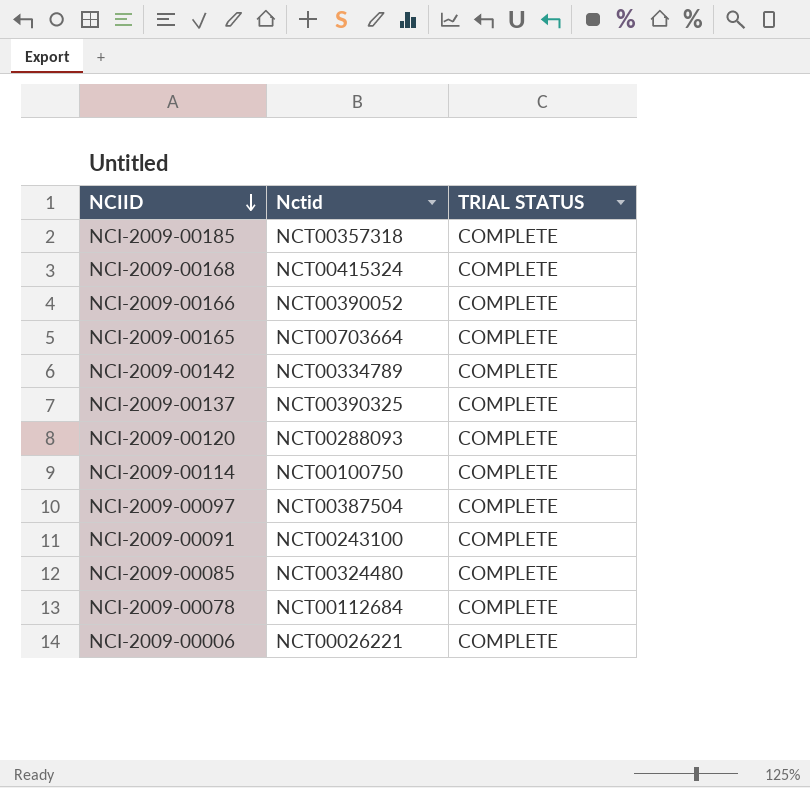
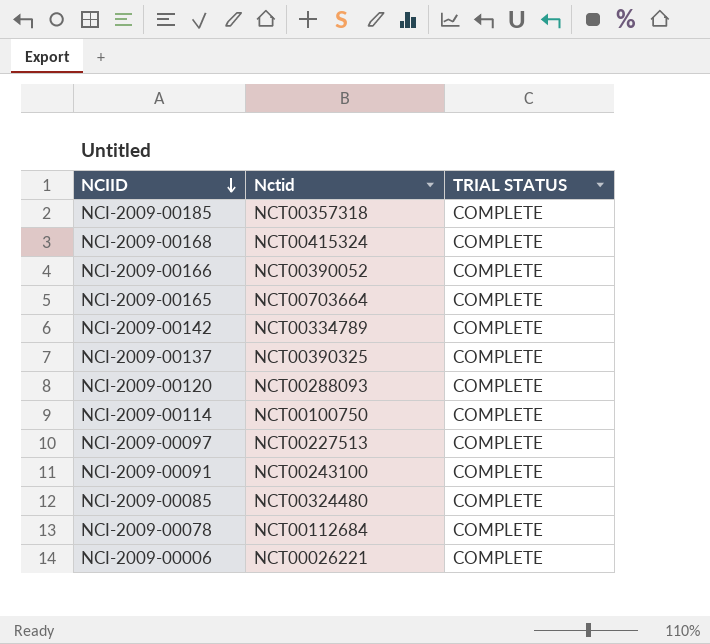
NCI-2009-00097 | Nctid: NCT00387504 -> NCT00227513

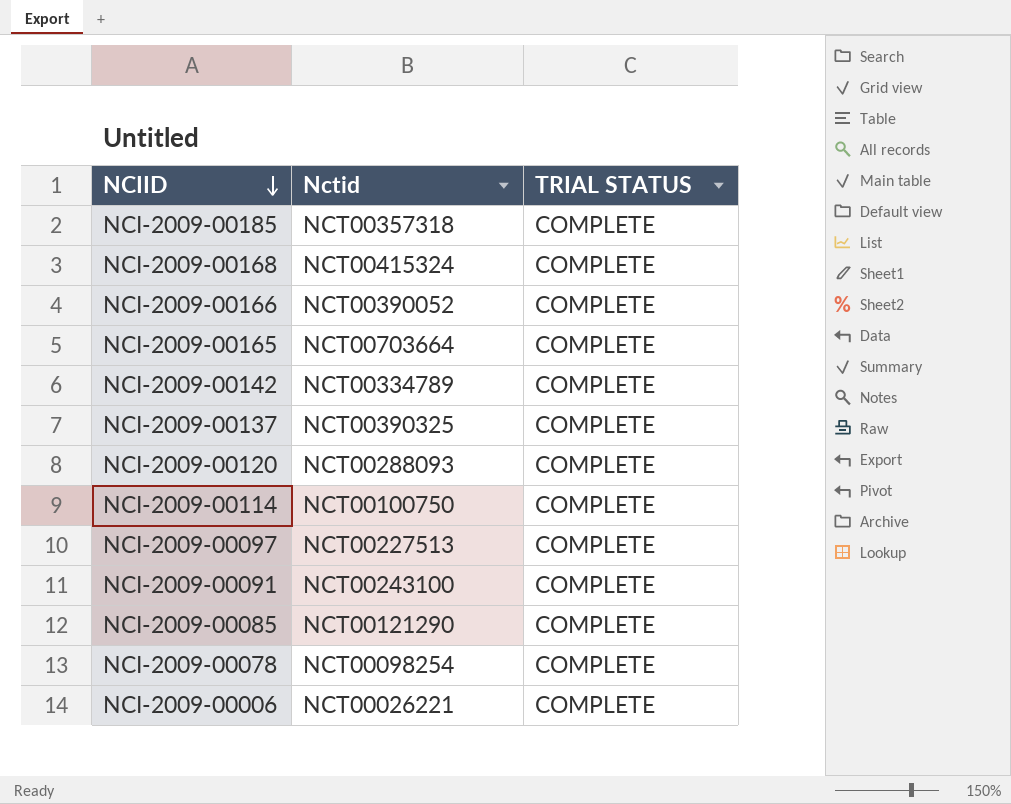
NCI-2009-00085 | Nctid: NCT00324480 -> NCT00121290
NCI-2009-00078 | Nctid: NCT00112684 -> NCT00098254

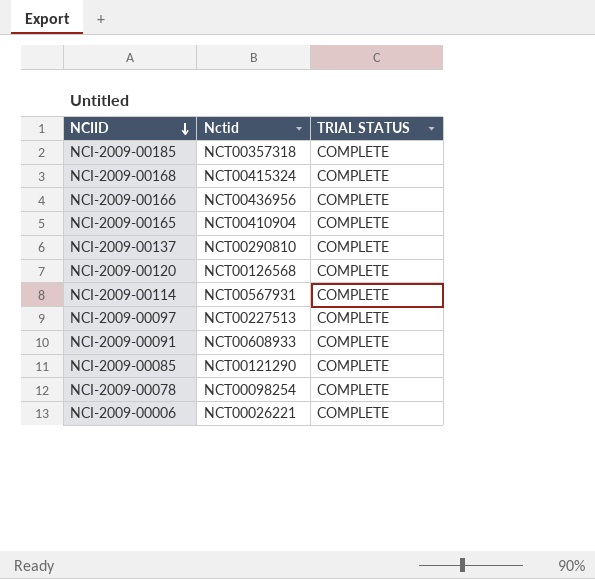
row NCI-2009-00142: NCT00334789 | COMPLETE -> none
NCI-2009-00166 | Nctid: NCT00390052 -> NCT00436956
NCI-2009-00165 | Nctid: NCT00703664 -> NCT00410904
NCI-2009-00137 | Nctid: NCT00390325 -> NCT00290810
NCI-2009-00120 | Nctid: NCT00288093 -> NCT00126568
NCI-2009-00114 | Nctid: NCT00100750 -> NCT00567931
NCI-2009-00091 | Nctid: NCT00243100 -> NCT00608933

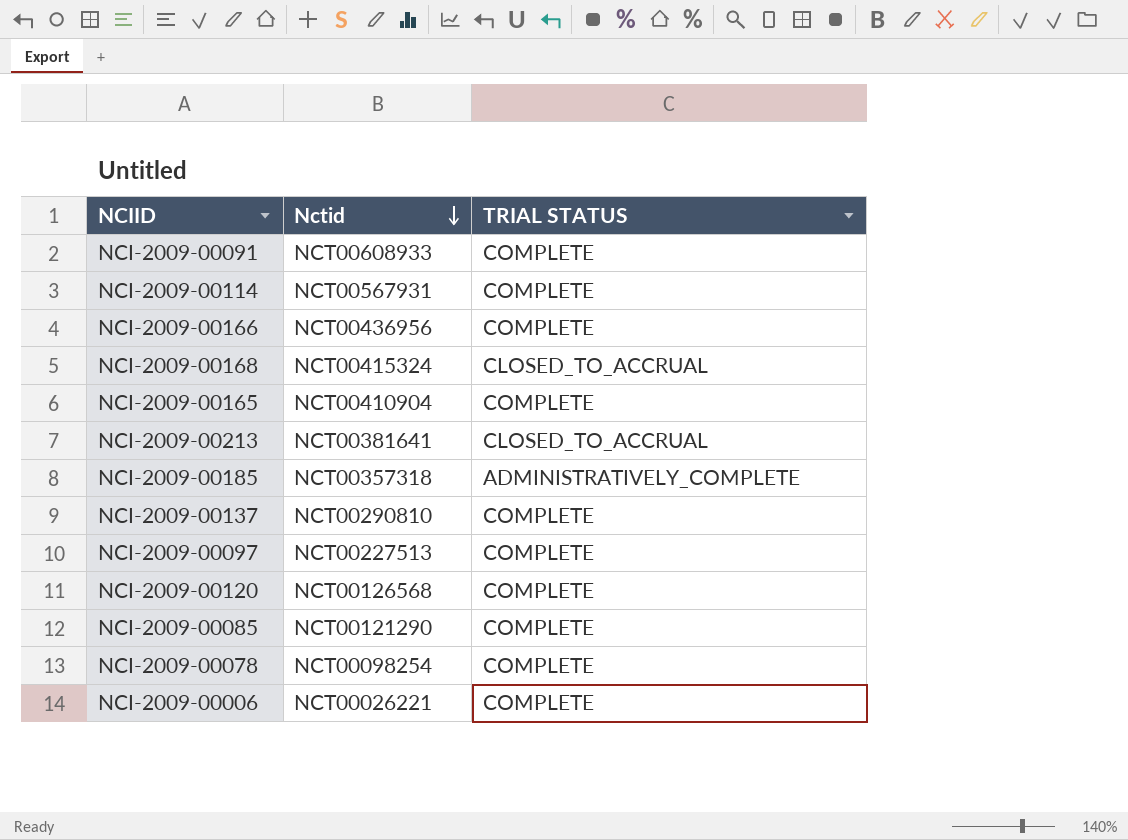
row order: NCIID descending -> Nctid descending
NCI-2009-00168 | TRIAL STATUS: COMPLETE -> CLOSED_TO_ACCRUAL
row NCI-2009-00213: none -> NCT00381641 | CLOSED_TO_ACCRUAL
NCI-2009-00185 | TRIAL STATUS: COMPLETE -> ADMINISTRATIVELY_COMPLETE

